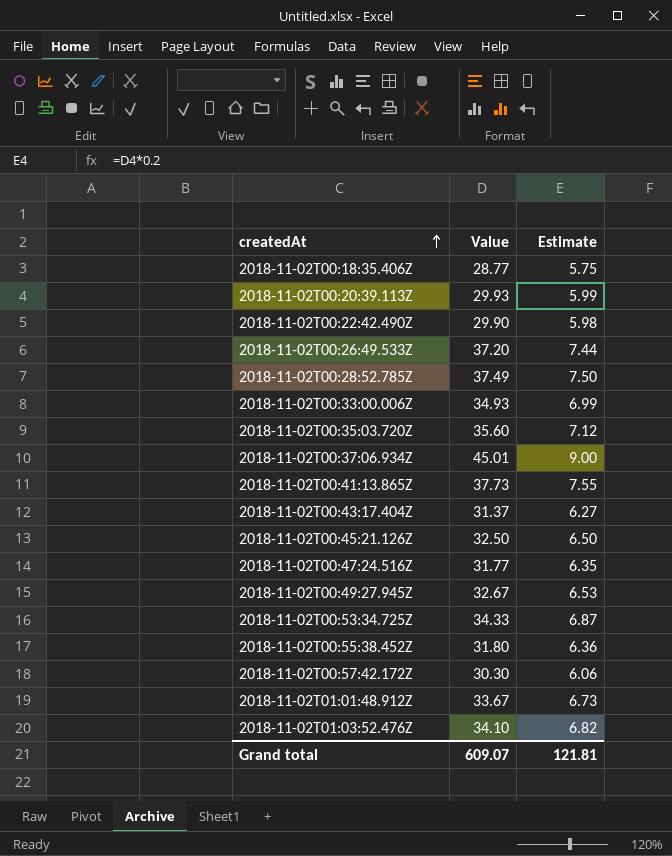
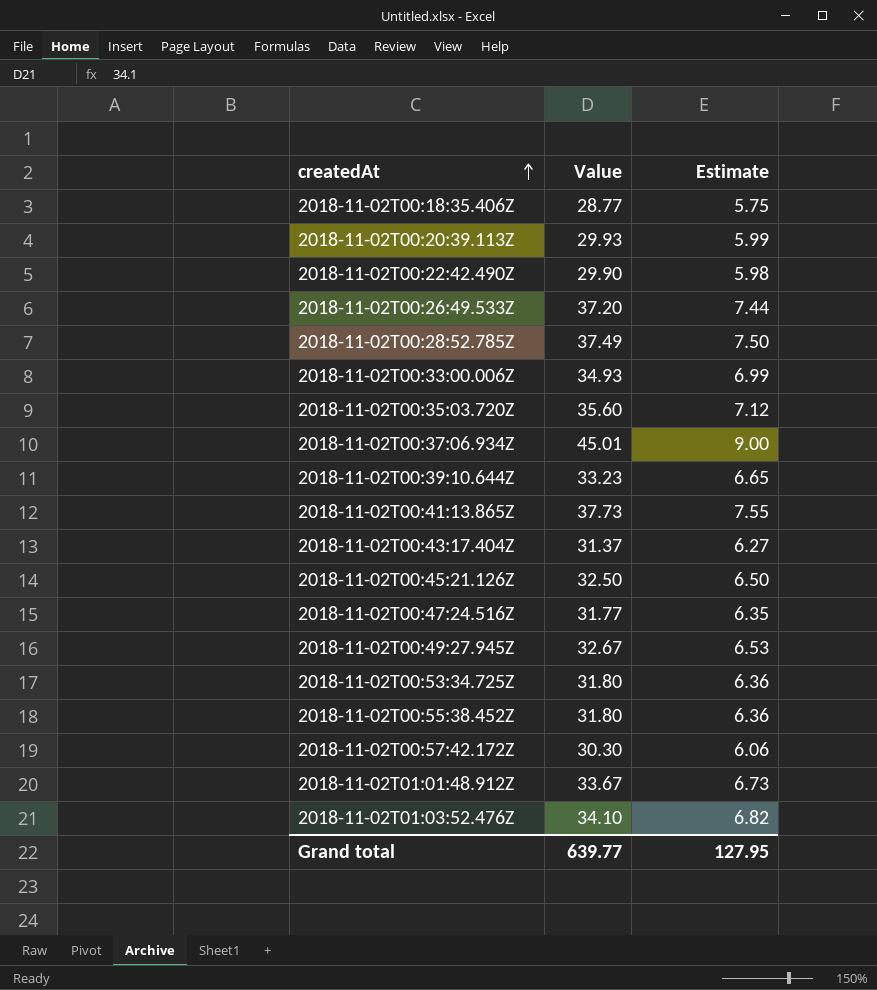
row 2018-11-02T00:39:10.644Z: none -> 33.23 | 6.65
2018-11-02T00:53:34.725Z | Value: 34.33 -> 31.80
2018-11-02T00:53:34.725Z | Estimate: 6.87 -> 6.36
Grand total | Value: 609.07 -> 639.77
Grand total | Estimate: 121.81 -> 127.95

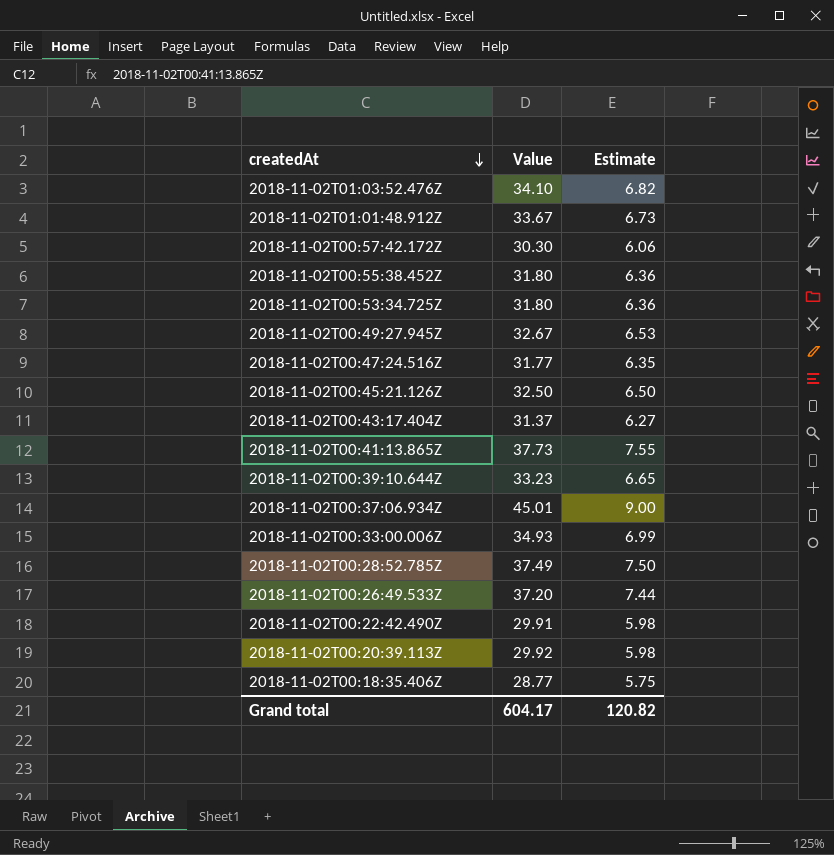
row order: createdAt ascending -> createdAt descending
row 2018-11-02T00:35:03.720Z: 35.60 | 7.12 -> none
2018-11-02T00:22:42.490Z | Value: 29.90 -> 29.91
2018-11-02T00:20:39.113Z | Value: 29.93 -> 29.92
2018-11-02T00:20:39.113Z | Estimate: 5.99 -> 5.98
Grand total | Value: 639.77 -> 604.17
Grand total | Estimate: 127.95 -> 120.82

